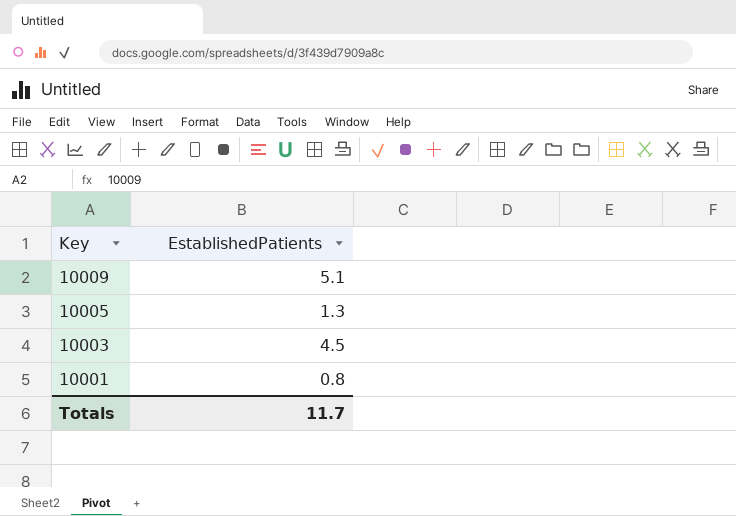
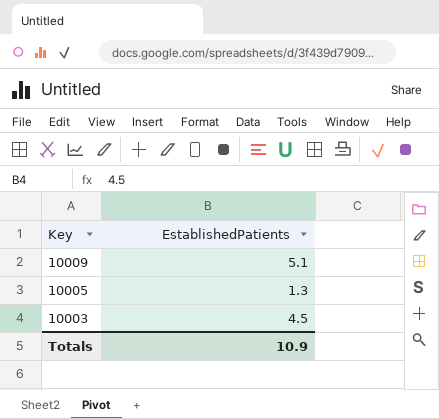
row 10001: 0.8 -> none
Totals | EstablishedPatients: 11.7 -> 10.9

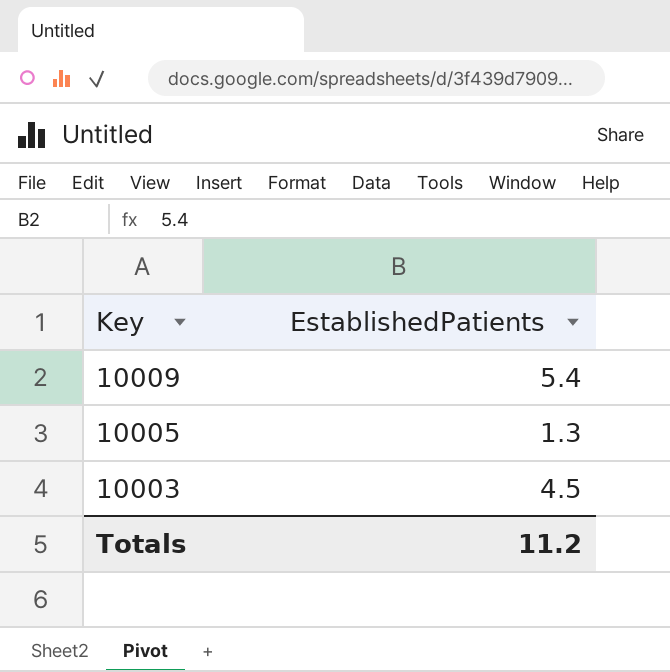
10009 | EstablishedPatients: 5.1 -> 5.4
Totals | EstablishedPatients: 10.9 -> 11.2

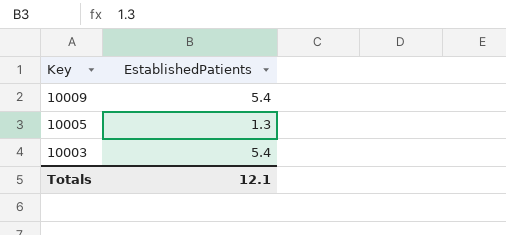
10003 | EstablishedPatients: 4.5 -> 5.4
Totals | EstablishedPatients: 11.2 -> 12.1

